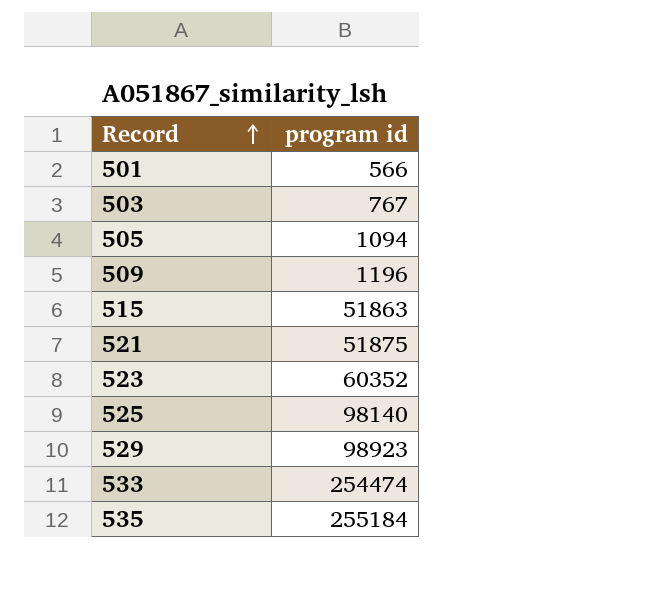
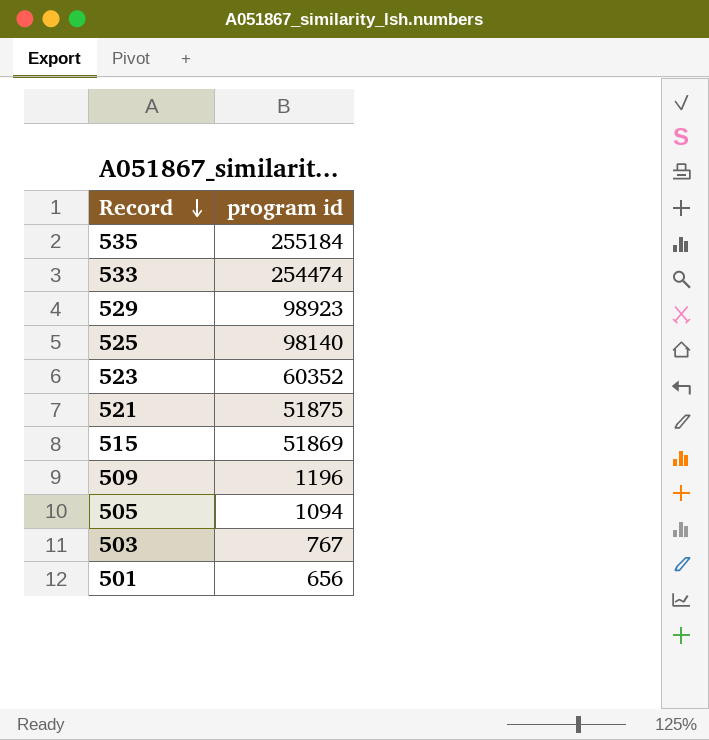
row order: Record ascending -> Record descending
515 | program id: 51863 -> 51869
501 | program id: 566 -> 656

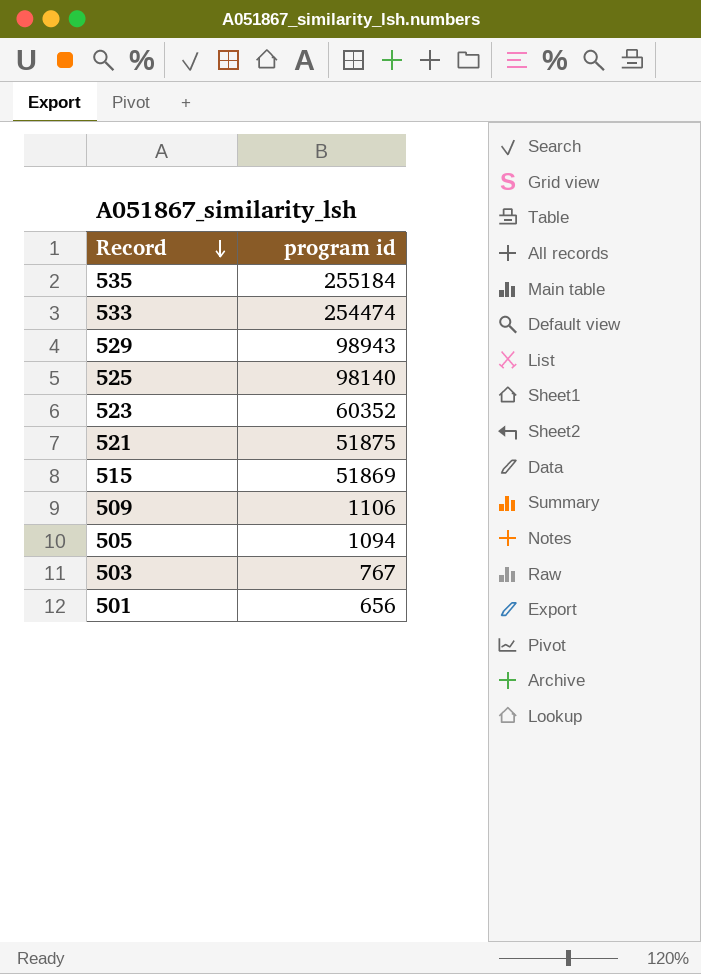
529 | program id: 98923 -> 98943
509 | program id: 1196 -> 1106

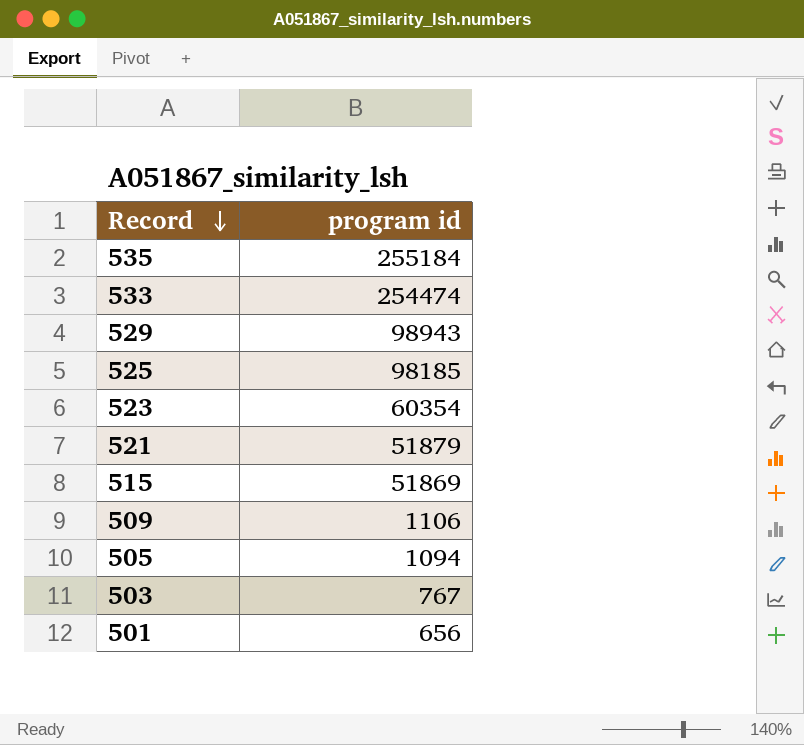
525 | program id: 98140 -> 98185
523 | program id: 60352 -> 60354
521 | program id: 51875 -> 51879

